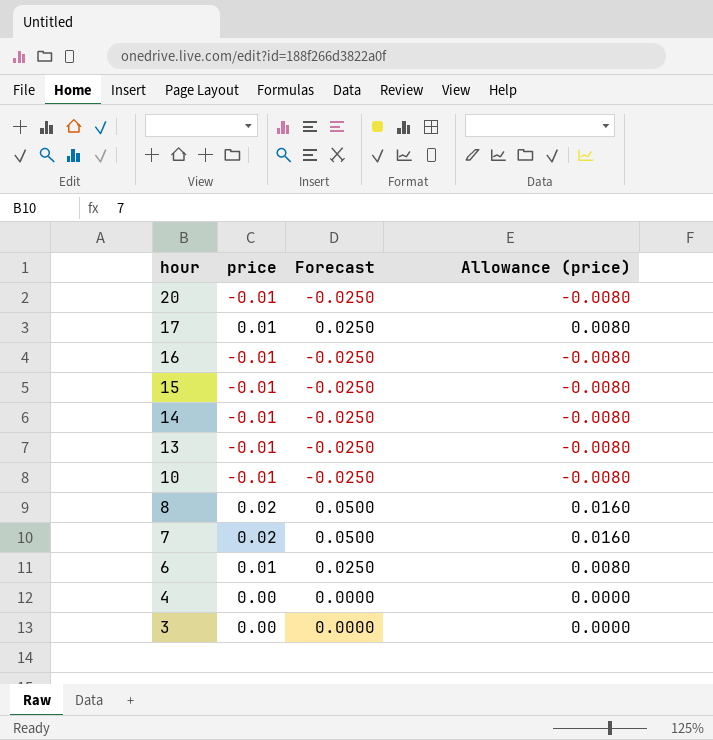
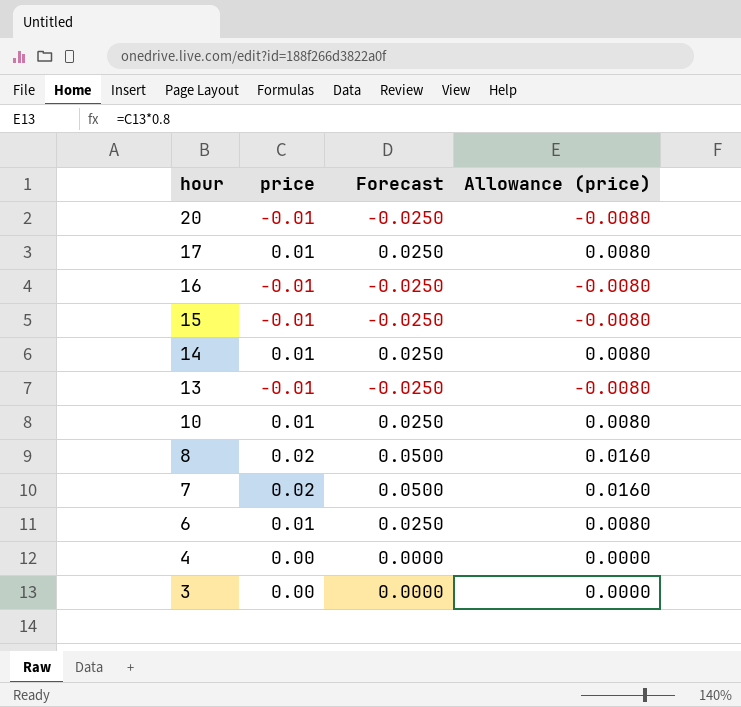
14 | price: -0.01 -> 0.01
14 | Forecast: -0.0250 -> 0.0250
14 | Allowance (price): -0.0080 -> 0.0080
10 | price: -0.01 -> 0.01
10 | Forecast: -0.0250 -> 0.0250
10 | Allowance (price): -0.0080 -> 0.0080

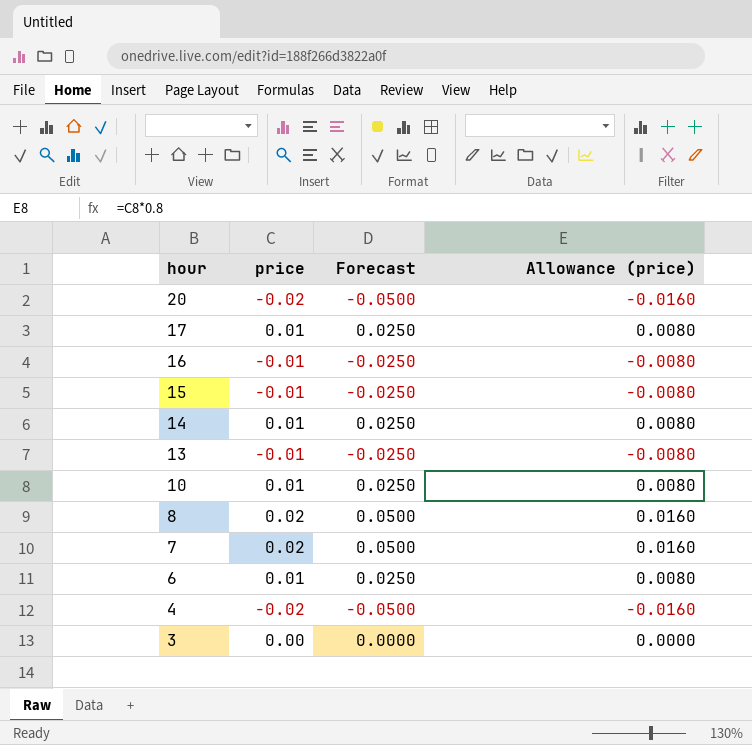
20 | price: -0.01 -> -0.02
20 | Forecast: -0.0250 -> -0.0500
20 | Allowance (price): -0.0080 -> -0.0160
4 | price: 0.00 -> -0.02
4 | Forecast: 0.0000 -> -0.0500
4 | Allowance (price): 0.0000 -> -0.0160

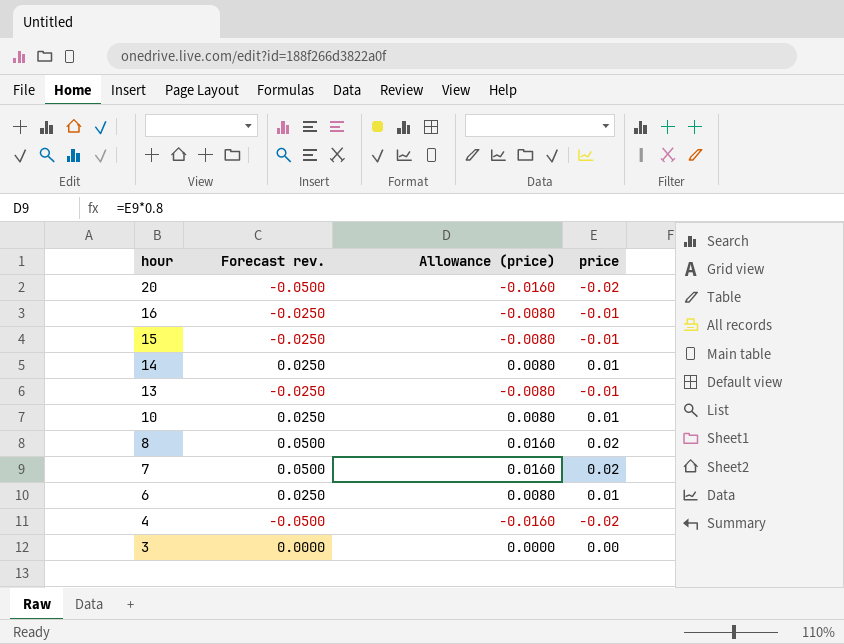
column name: Forecast -> Forecast rev.
column price | position: 2 -> 4
row 17: 0.01 | 0.0250 | 0.0080 -> none

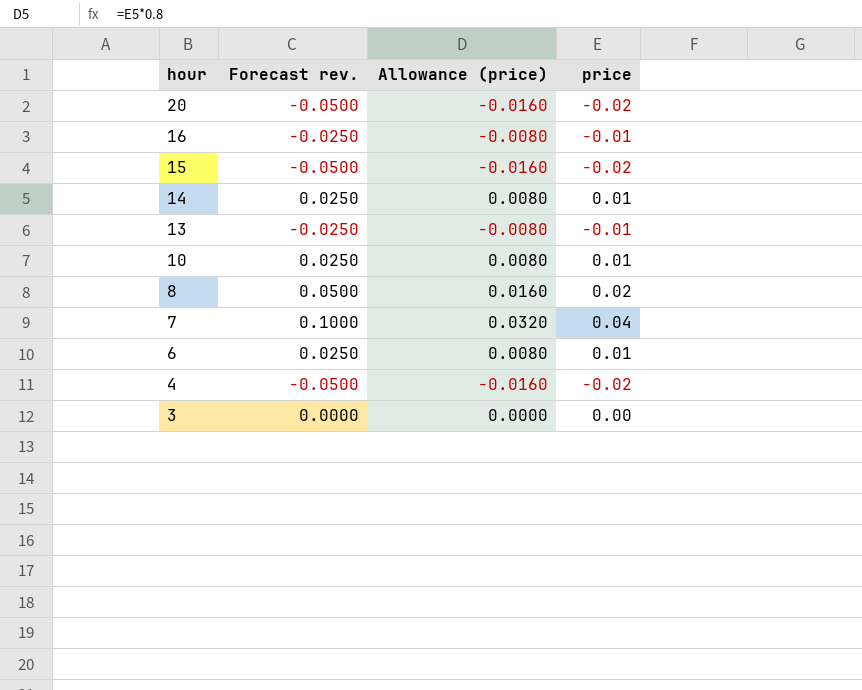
15 | Forecast rev.: -0.0250 -> -0.0500
15 | Allowance (price): -0.0080 -> -0.0160
15 | price: -0.01 -> -0.02
7 | Forecast rev.: 0.0500 -> 0.1000
7 | Allowance (price): 0.0160 -> 0.0320
7 | price: 0.02 -> 0.04

